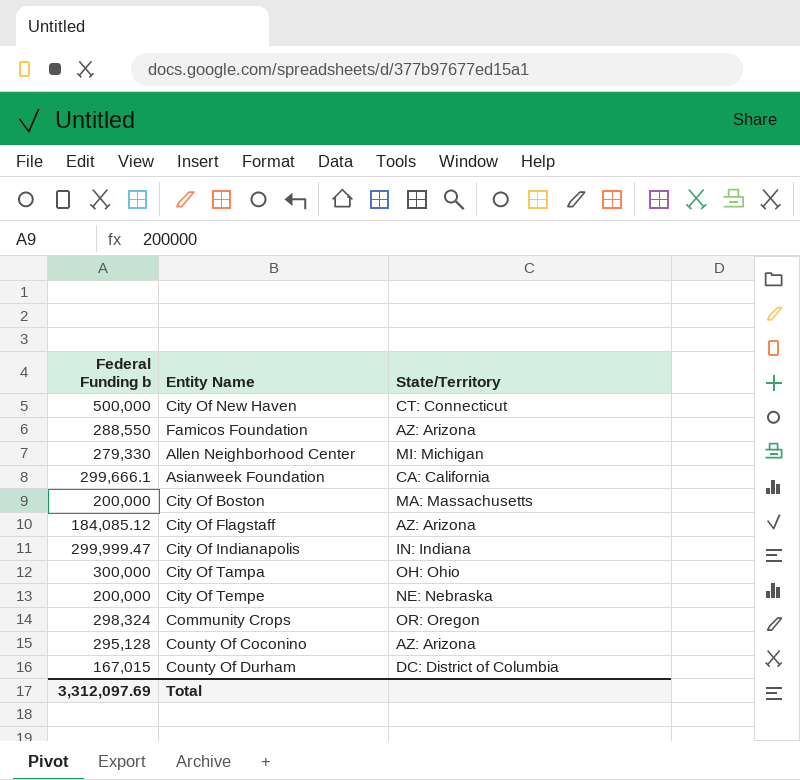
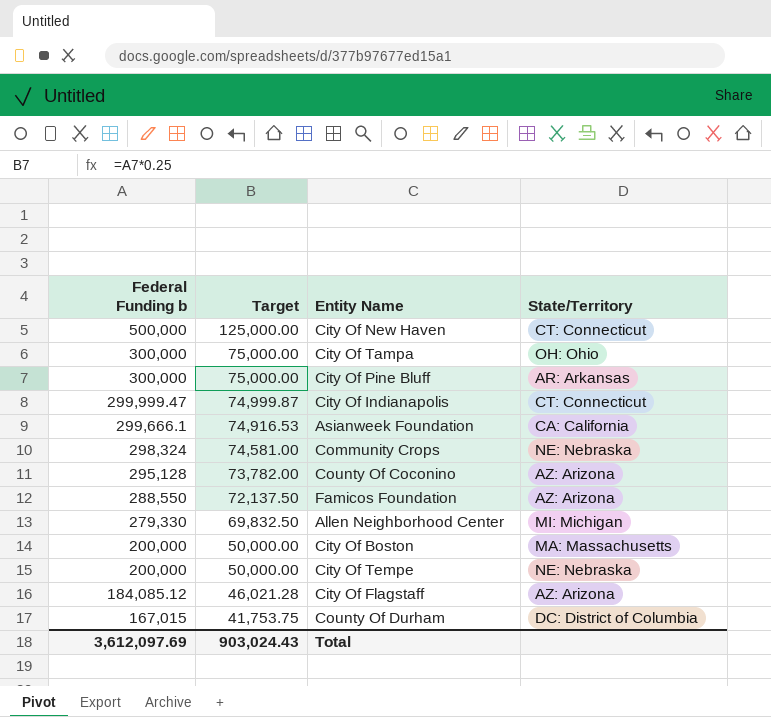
row order: none -> Federal Funding b descending
column Target | formula: none -> [Federal Funding b] * 0.25
row City Of Pine Bluff: none -> 300,000 | 75,000.00 | AR: Arkansas
City Of Indianapolis | State/Territory: IN: Indiana -> CT: Connecticut
Community Crops | State/Territory: OR: Oregon -> NE: Nebraska
Total | Federal Funding b: 3,312,097.69 -> 3,612,097.69

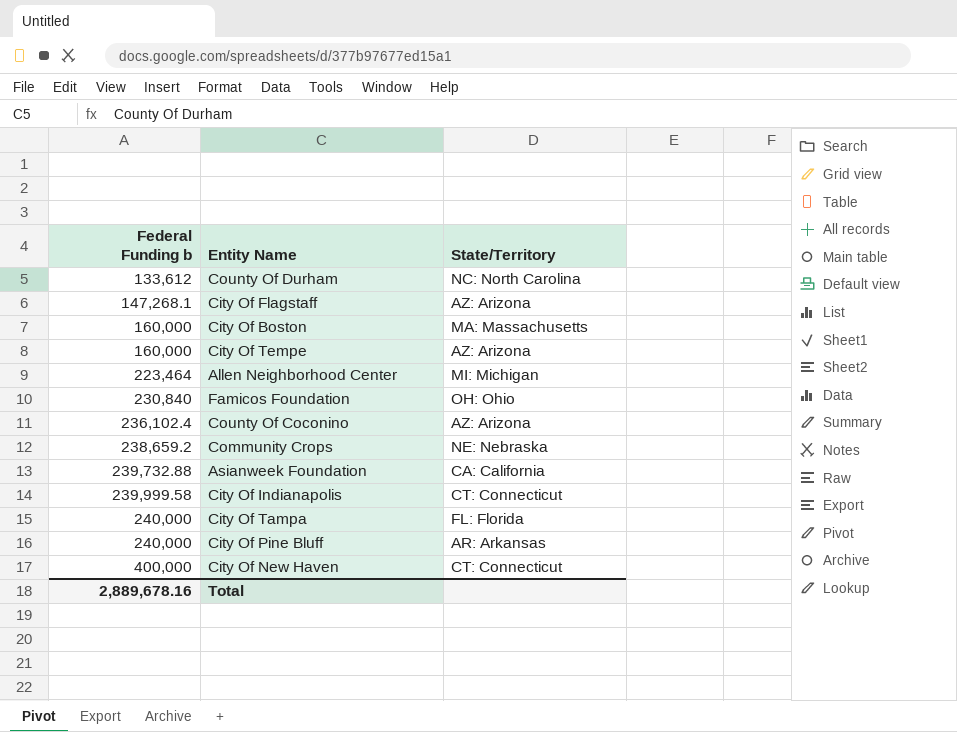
row order: Federal Funding b descending -> Federal Funding b ascending
column Target | formula: [Federal Funding b] * 0.25 -> none
County Of Durham | Federal Funding b: 167,015 -> 133,612
County Of Durham | State/Territory: DC: District of Columbia -> NC: North Carolina
City Of Flagstaff | Federal Funding b: 184,085.12 -> 147,268.1
City Of Boston | Federal Funding b: 200,000 -> 160,000
City Of Tempe | Federal Funding b: 200,000 -> 160,000
City Of Tempe | State/Territory: NE: Nebraska -> AZ: Arizona
Allen Neighborhood Center | Federal Funding b: 279,330 -> 223,464
Famicos Foundation | Federal Funding b: 288,550 -> 230,840
Famicos Foundation | State/Territory: AZ: Arizona -> OH: Ohio
County Of Coconino | Federal Funding b: 295,128 -> 236,102.4
Community Crops | Federal Funding b: 298,324 -> 238,659.2
Asianweek Foundation | Federal Funding b: 299,666.1 -> 239,732.88
City Of Indianapolis | Federal Funding b: 299,999.47 -> 239,999.58
City Of Tampa | Federal Funding b: 300,000 -> 240,000
City Of Tampa | State/Territory: OH: Ohio -> FL: Florida
City Of Pine Bluff | Federal Funding b: 300,000 -> 240,000
City Of New Haven | Federal Funding b: 500,000 -> 400,000
Total | Federal Funding b: 3,612,097.69 -> 2,889,678.16

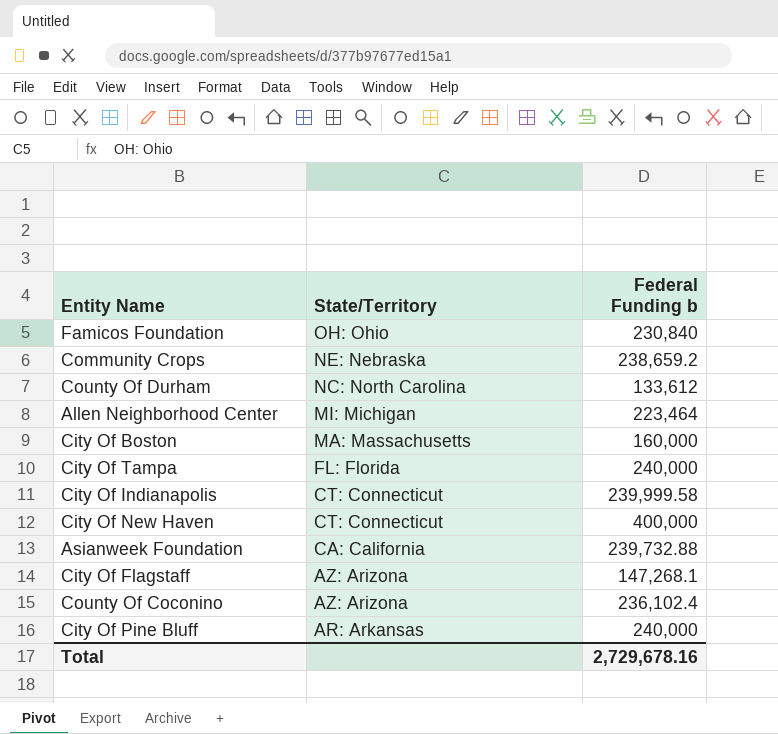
row order: Federal Funding b ascending -> State/Territory descending
column Federal Funding b | position: 1 -> 3
row City Of Tempe: 160,000 | AZ: Arizona -> none
Total | Federal Funding b: 2,889,678.16 -> 2,729,678.16

